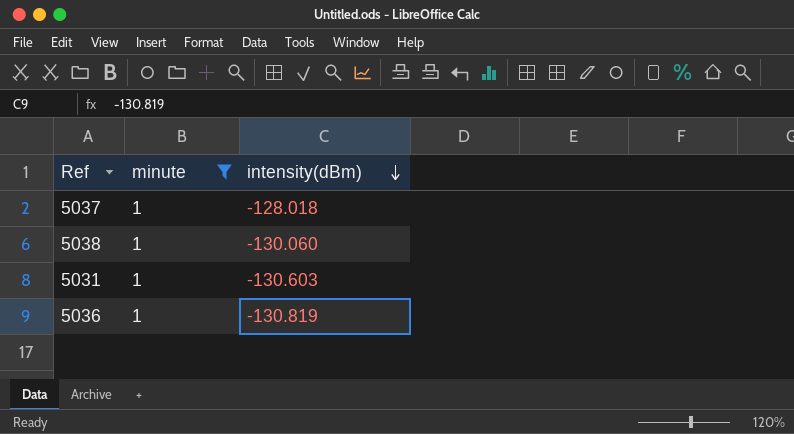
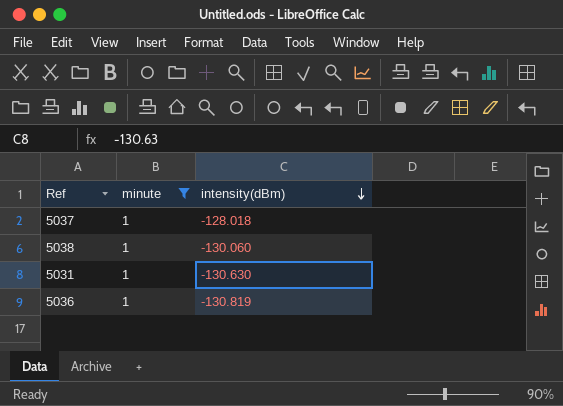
5031 | intensity(dBm): -130.603 -> -130.630

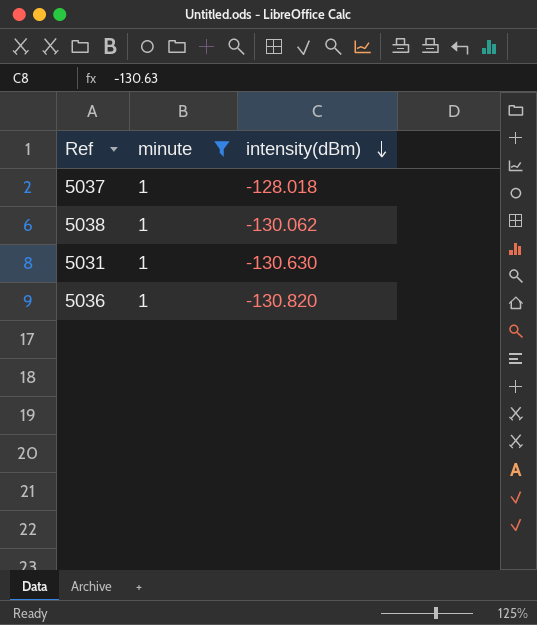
5038 | intensity(dBm): -130.060 -> -130.062
5036 | intensity(dBm): -130.819 -> -130.820

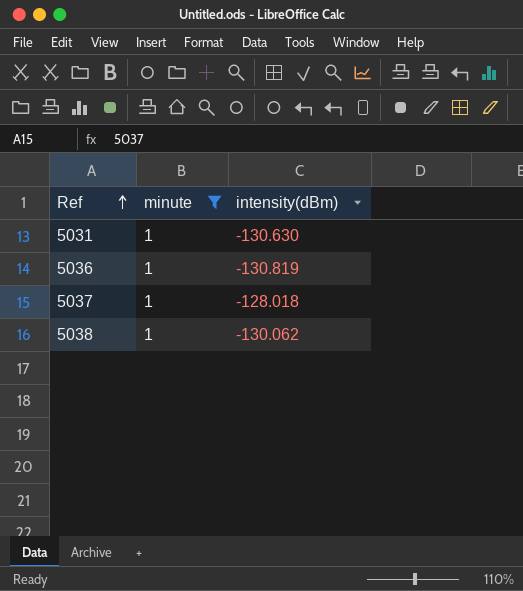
row order: intensity(dBm) descending -> Ref ascending
5036 | intensity(dBm): -130.820 -> -130.819

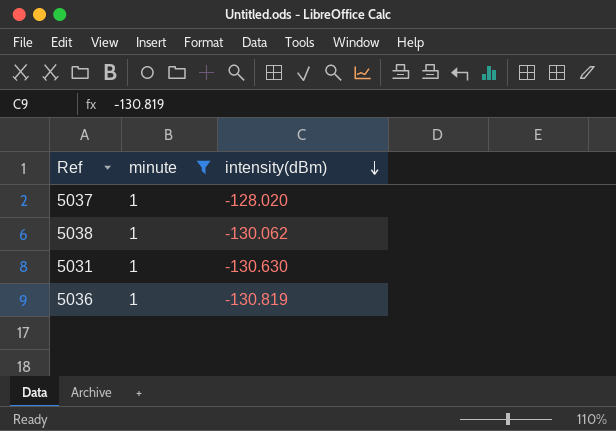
row order: Ref ascending -> intensity(dBm) descending
5037 | intensity(dBm): -128.018 -> -128.020

